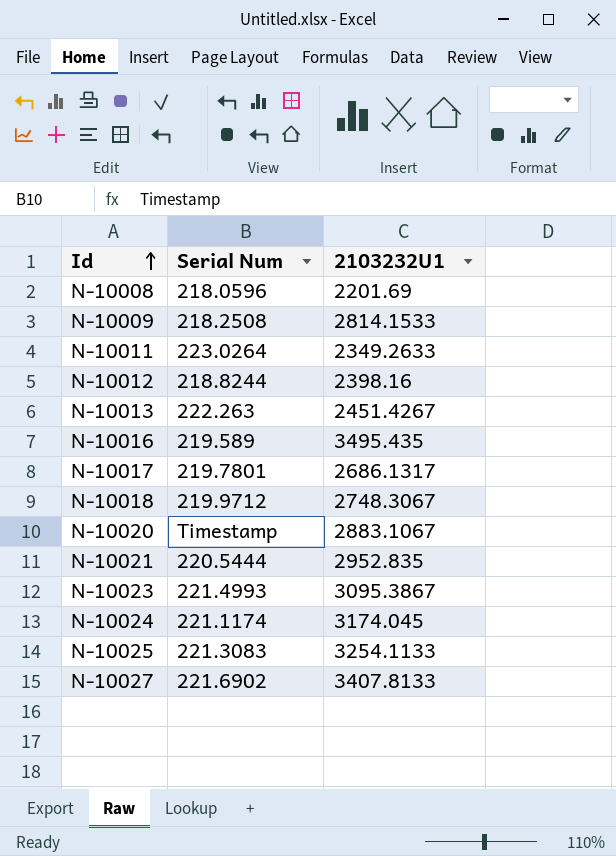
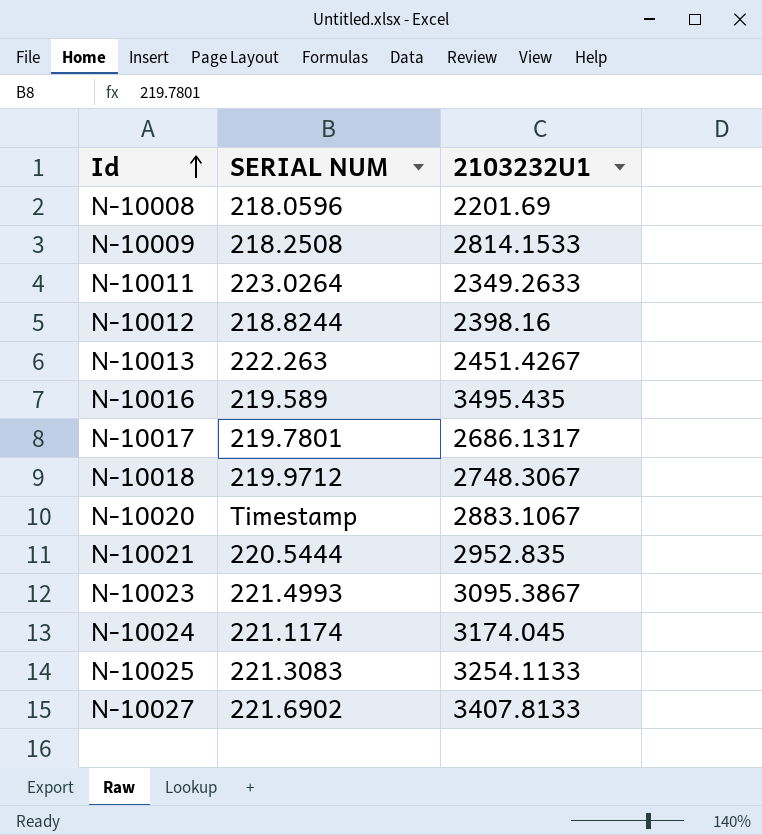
column name: Serial Num -> SERIAL NUM

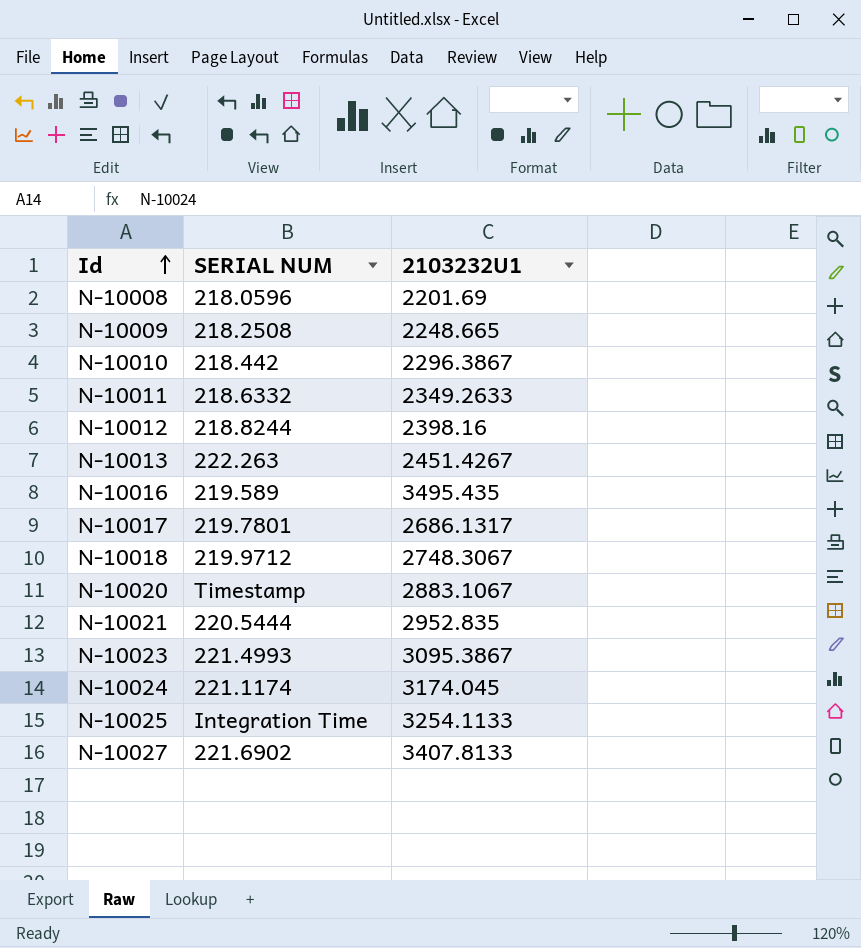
N-10009 | 2103232U1: 2814.1533 -> 2248.665
row N-10010: none -> 218.442 | 2296.3867
N-10011 | SERIAL NUM: 223.0264 -> 218.6332
N-10025 | SERIAL NUM: 221.3083 -> Integration Time

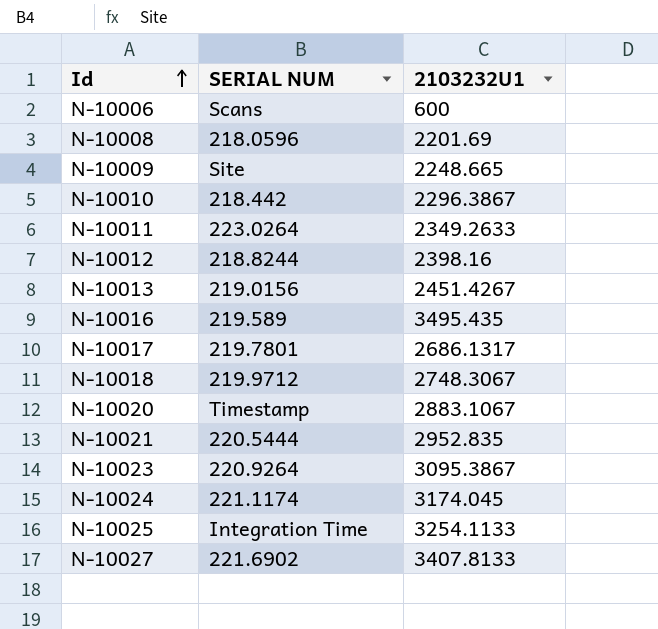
row N-10006: none -> Scans | 600
N-10009 | SERIAL NUM: 218.2508 -> Site
N-10011 | SERIAL NUM: 218.6332 -> 223.0264
N-10013 | SERIAL NUM: 222.263 -> 219.0156
N-10023 | SERIAL NUM: 221.4993 -> 220.9264

